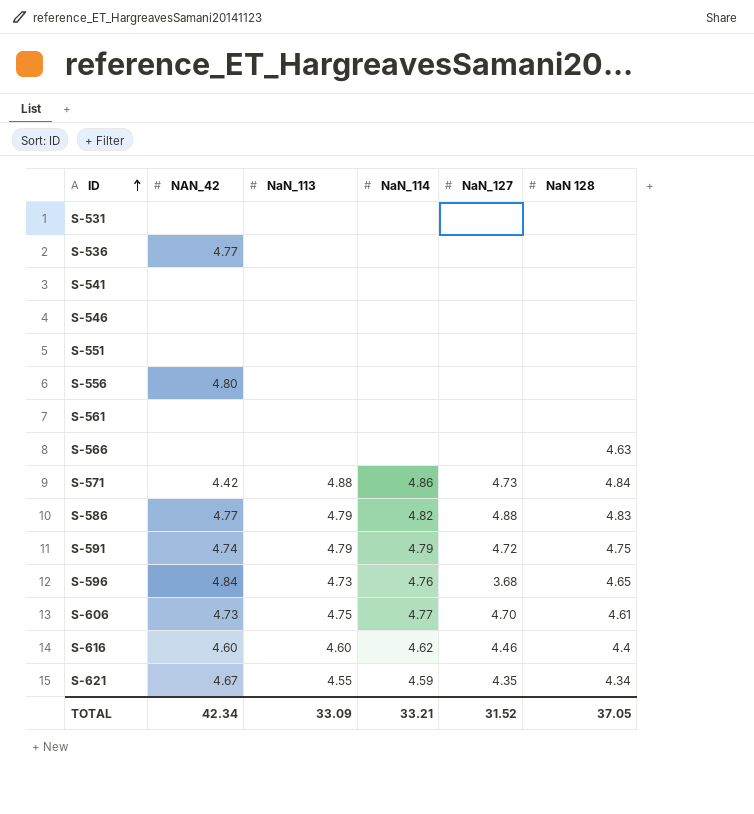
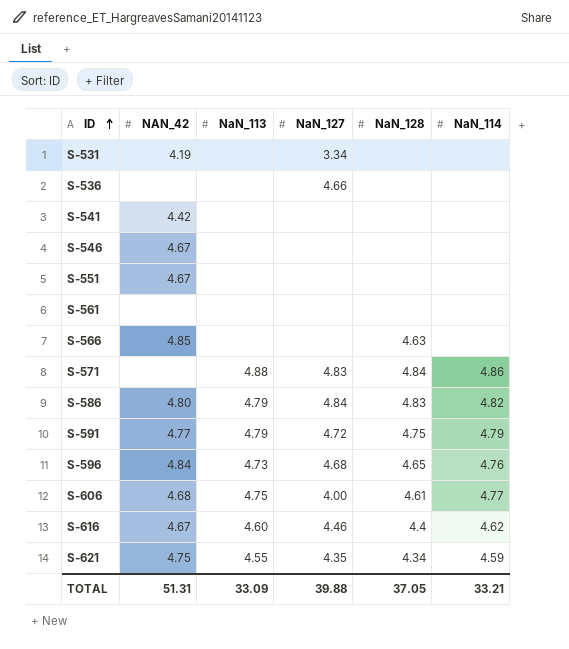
column name: NaN 128 -> NaN_128
column NaN_114 | position: 4 -> 6
row S-556: 4.80 | none | none | none | none -> none
S-531 | NAN_42: none -> 4.19
S-531 | NaN_127: none -> 3.34
S-536 | NAN_42: 4.77 -> none
S-536 | NaN_127: none -> 4.66
S-541 | NAN_42: none -> 4.42
S-546 | NAN_42: none -> 4.67
S-551 | NAN_42: none -> 4.67
S-566 | NAN_42: none -> 4.85
S-571 | NAN_42: 4.42 -> none
S-571 | NaN_127: 4.73 -> 4.83
S-586 | NAN_42: 4.77 -> 4.80
S-586 | NaN_127: 4.88 -> 4.84
S-591 | NAN_42: 4.74 -> 4.77
S-596 | NaN_127: 3.68 -> 4.68
S-606 | NAN_42: 4.73 -> 4.68
S-606 | NaN_127: 4.70 -> 4.00
S-616 | NAN_42: 4.60 -> 4.67
S-621 | NAN_42: 4.67 -> 4.75
TOTAL | NAN_42: 42.34 -> 51.31
TOTAL | NaN_127: 31.52 -> 39.88

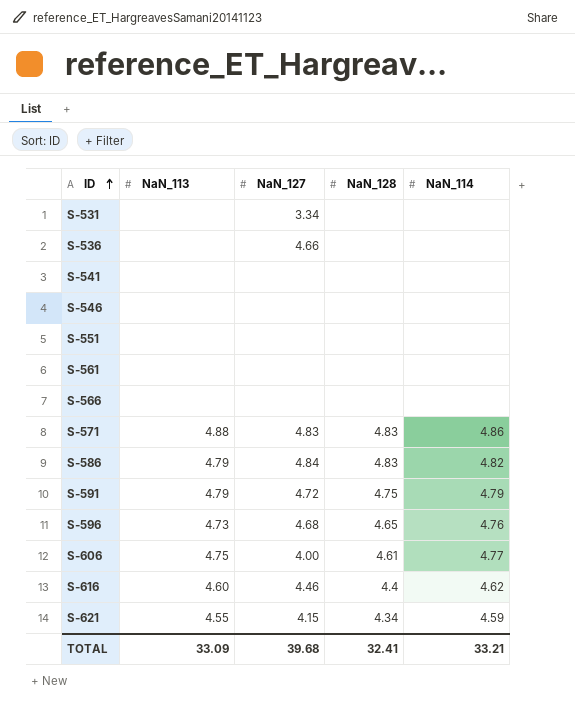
column NAN_42 | position: 2 -> none
S-566 | NaN_128: 4.63 -> none
S-571 | NaN_128: 4.84 -> 4.83
S-621 | NaN_127: 4.35 -> 4.15
TOTAL | NaN_127: 39.88 -> 39.68
TOTAL | NaN_128: 37.05 -> 32.41

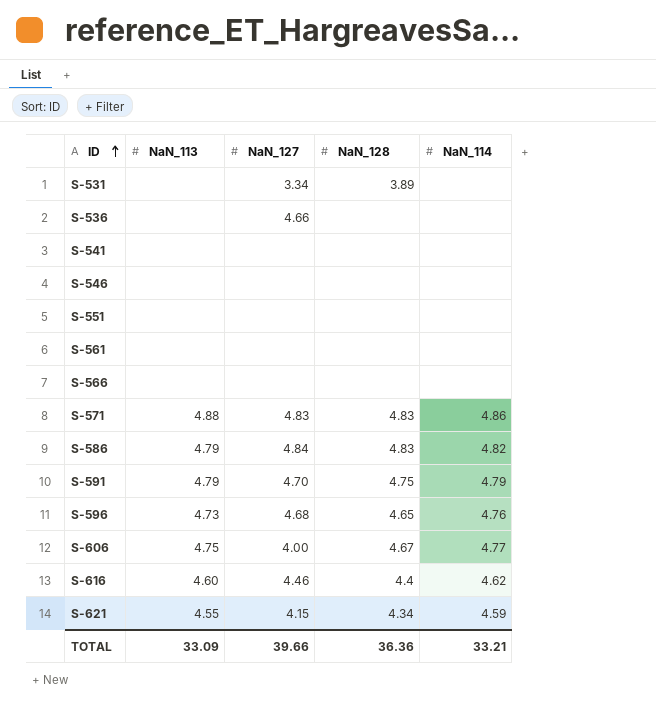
S-531 | NaN_128: none -> 3.89
S-591 | NaN_127: 4.72 -> 4.70
S-606 | NaN_128: 4.61 -> 4.67
TOTAL | NaN_127: 39.68 -> 39.66
TOTAL | NaN_128: 32.41 -> 36.36

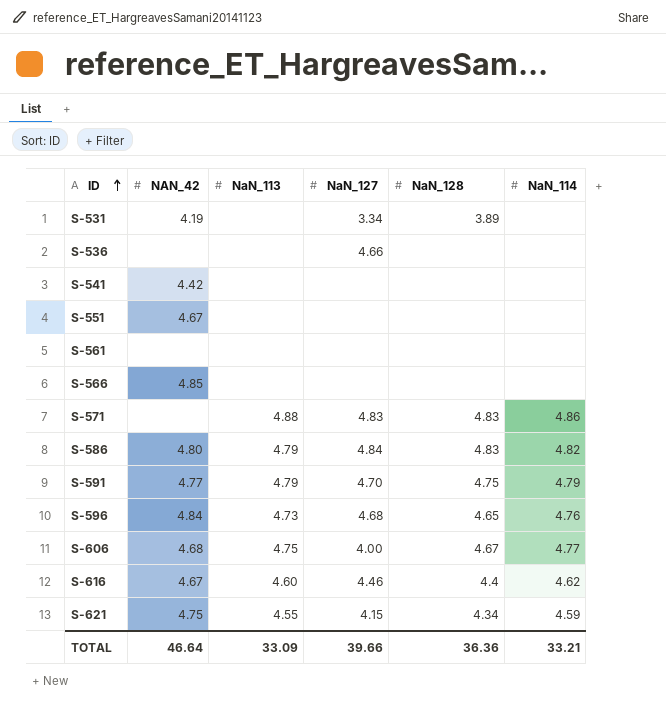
column NAN_42 | position: none -> 2
row S-546: none | none | none | none -> none

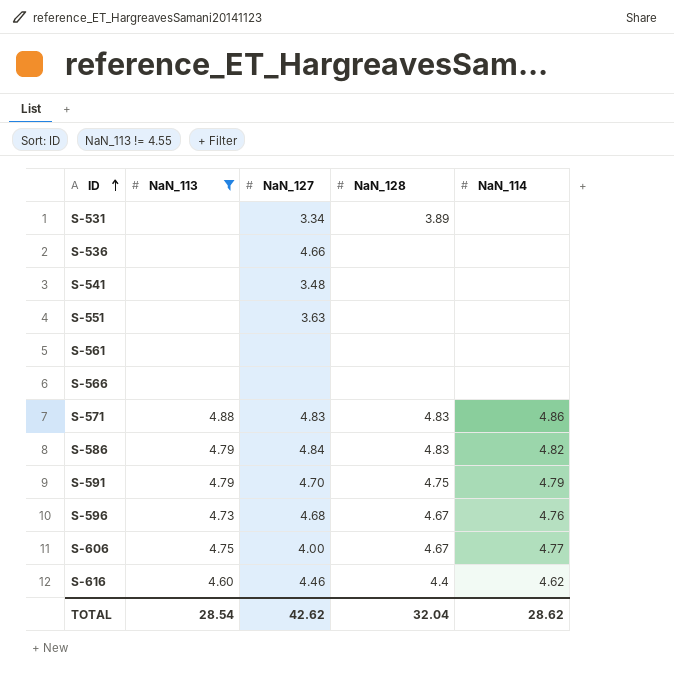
filter: none -> NaN_113 != 4.55
column NAN_42 | position: 2 -> none
S-541 | NaN_127: none -> 3.48
S-551 | NaN_127: none -> 3.63
S-596 | NaN_128: 4.65 -> 4.67
TOTAL | NaN_113: 33.09 -> 28.54
TOTAL | NaN_127: 39.66 -> 42.62
TOTAL | NaN_128: 36.36 -> 32.04
TOTAL | NaN_114: 33.21 -> 28.62

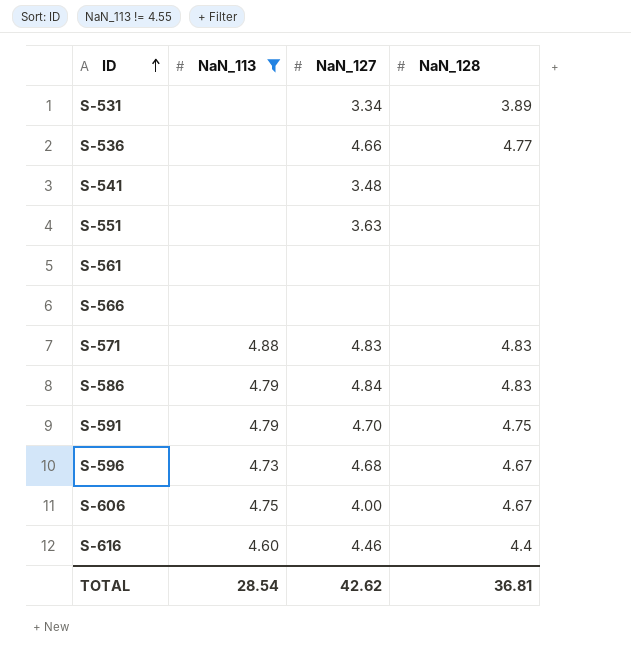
column NaN_114 | position: 5 -> none
S-536 | NaN_128: none -> 4.77
TOTAL | NaN_128: 32.04 -> 36.81

